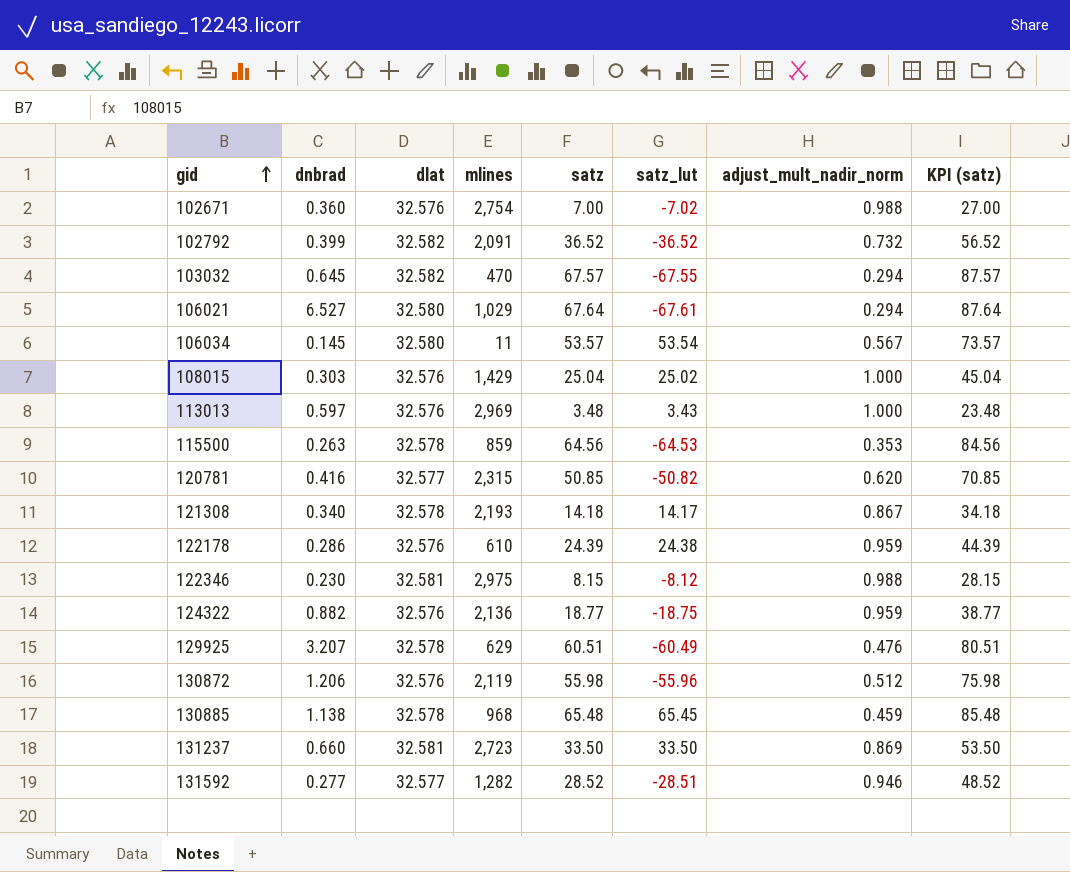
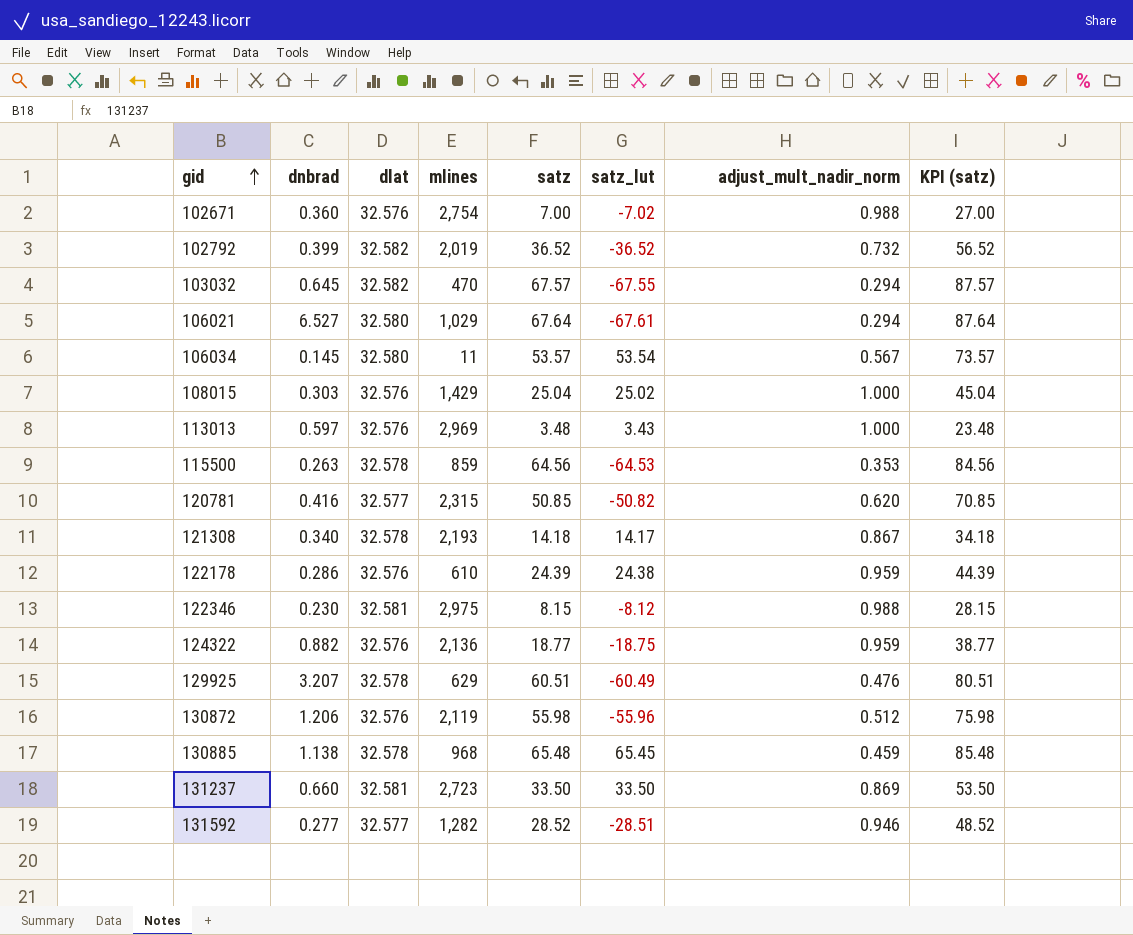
102792 | mlines: 2,091 -> 2,019

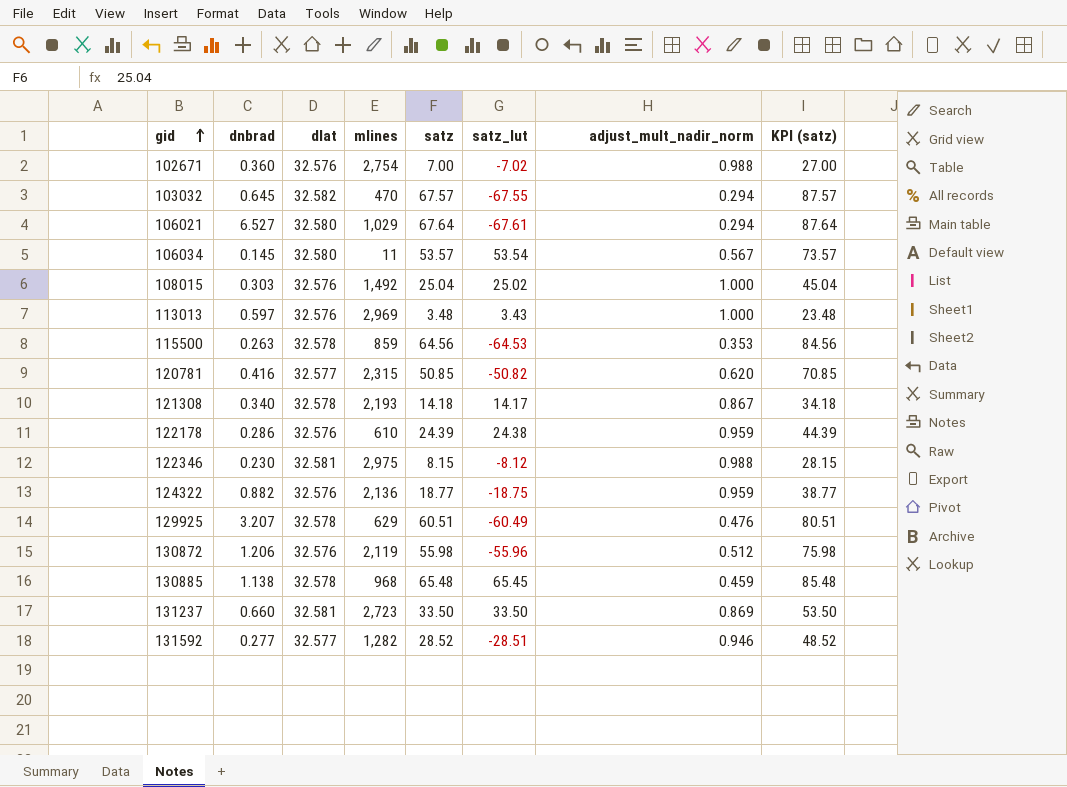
row 102792: 0.399 | 32.582 | 2,019 | 36.52 | -36.52 | 0.732 | 56.52 -> none
108015 | mlines: 1,429 -> 1,492

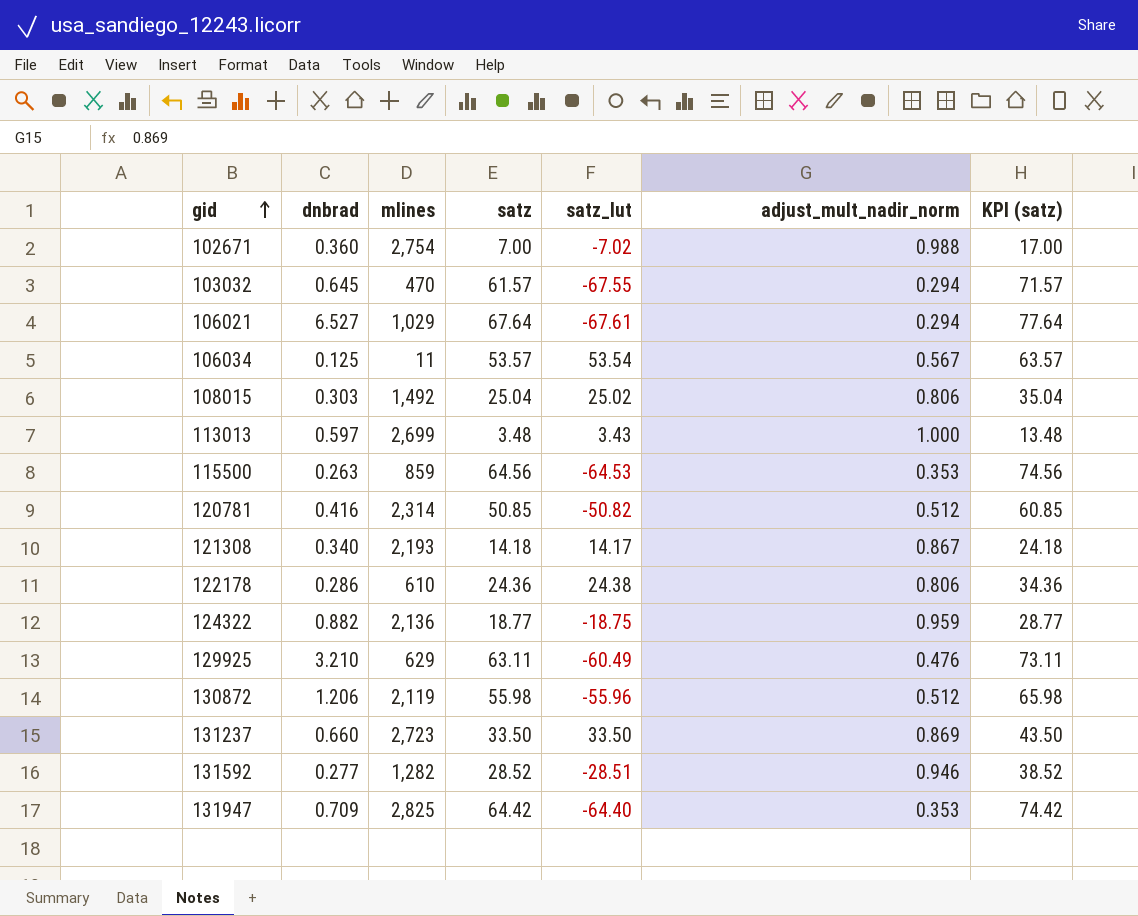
column dlat | position: 3 -> none
column KPI (satz) | formula: [satz] + 20 -> [satz] + 10
row 122346: 0.230 | 32.581 | 2,975 | 8.15 | -8.12 | 0.988 | 28.15 -> none
row 130885: 1.138 | 32.578 | 968 | 65.48 | 65.45 | 0.459 | 85.48 -> none
103032 | satz: 67.57 -> 61.57
106034 | dnbrad: 0.145 -> 0.125
108015 | adjust_mult_nadir_norm: 1.000 -> 0.806
113013 | mlines: 2,969 -> 2,699
120781 | mlines: 2,315 -> 2,314
120781 | adjust_mult_nadir_norm: 0.620 -> 0.512
122178 | satz: 24.39 -> 24.36
122178 | adjust_mult_nadir_norm: 0.959 -> 0.806
129925 | dnbrad: 3.207 -> 3.210
129925 | satz: 60.51 -> 63.11
row 131947: none -> 0.709 | 2,825 | 64.42 | -64.40 | 0.353 | 74.42

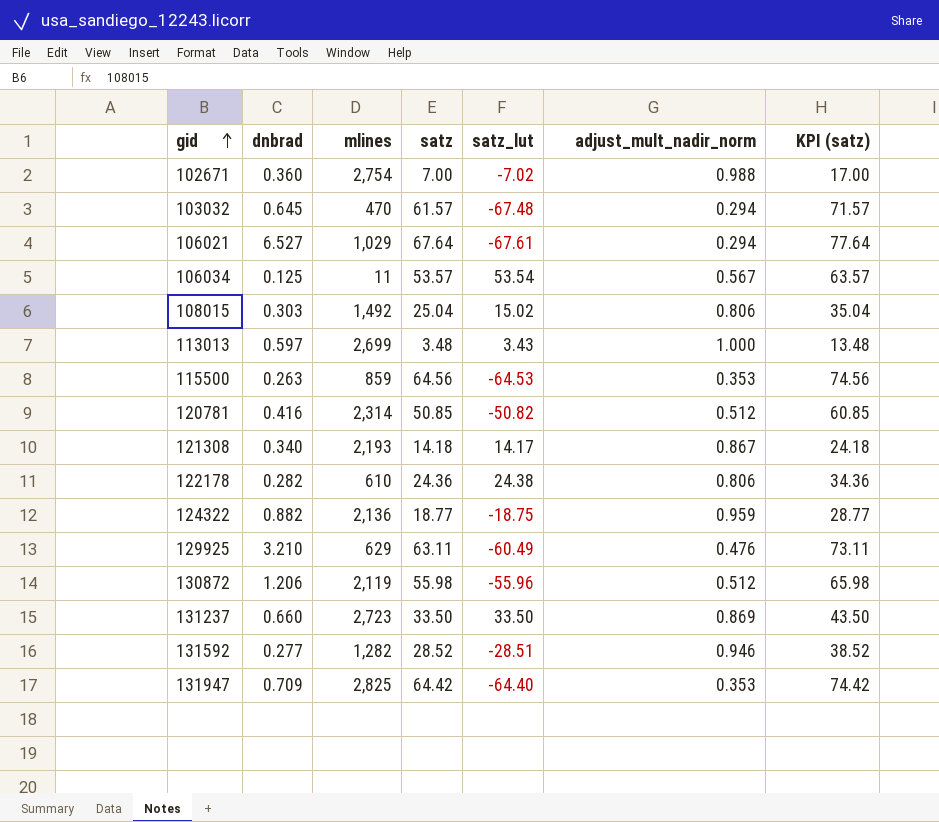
103032 | satz_lut: -67.55 -> -67.48
108015 | satz_lut: 25.02 -> 15.02
122178 | dnbrad: 0.286 -> 0.282

